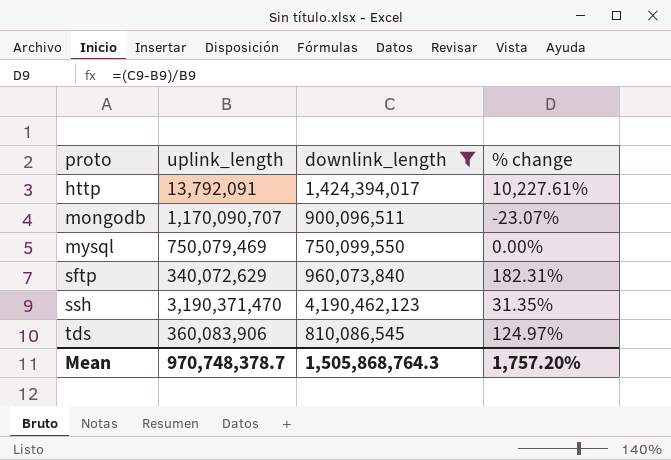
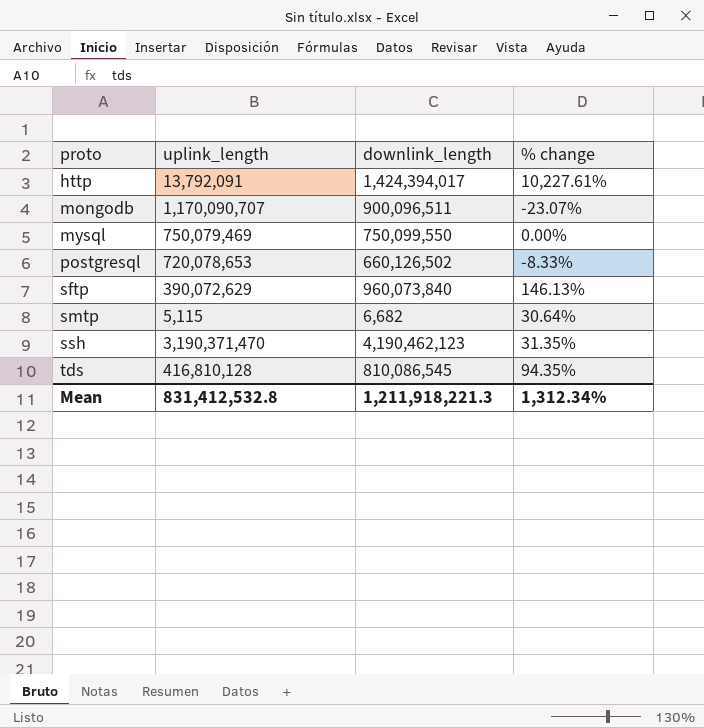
filter: downlink_length >= 750,099,550 -> none
sftp | uplink_length: 340,072,629 -> 390,072,629
sftp | % change: 182.31% -> 146.13%
tds | uplink_length: 360,083,906 -> 416,810,128
tds | % change: 124.97% -> 94.35%
Mean | uplink_length: 970,748,378.7 -> 831,412,532.8
Mean | downlink_length: 1,505,868,764.3 -> 1,211,918,221.3
Mean | % change: 1,757.20% -> 1,312.34%

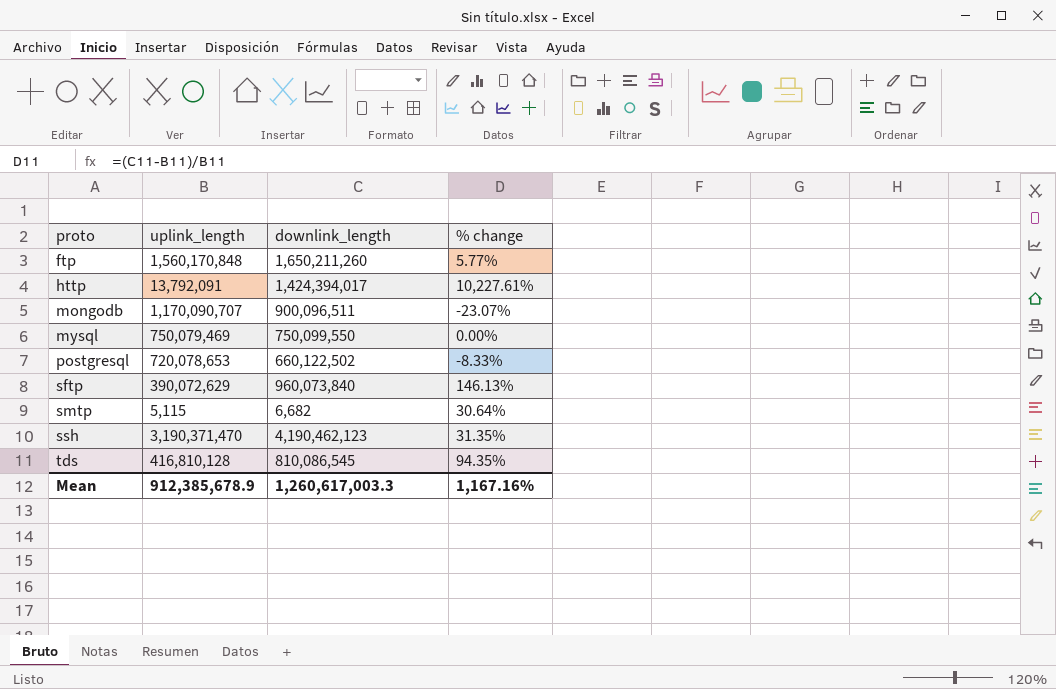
row ftp: none -> 1,560,170,848 | 1,650,211,260 | 5.77%
postgresql | downlink_length: 660,126,502 -> 660,122,502
Mean | uplink_length: 831,412,532.8 -> 912,385,678.9
Mean | downlink_length: 1,211,918,221.3 -> 1,260,617,003.3
Mean | % change: 1,312.34% -> 1,167.16%

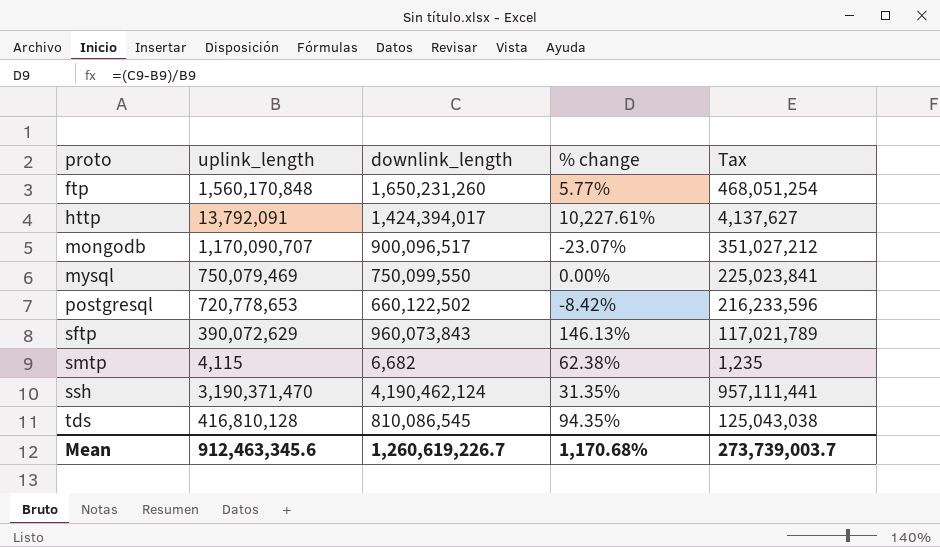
column Tax | formula: none -> [uplink_length] * 0.3
ftp | downlink_length: 1,650,211,260 -> 1,650,231,260
mongodb | downlink_length: 900,096,511 -> 900,096,517
postgresql | uplink_length: 720,078,653 -> 720,778,653
postgresql | % change: -8.33% -> -8.42%
sftp | downlink_length: 960,073,840 -> 960,073,843
smtp | uplink_length: 5,115 -> 4,115
smtp | % change: 30.64% -> 62.38%
ssh | downlink_length: 4,190,462,123 -> 4,190,462,124
Mean | uplink_length: 912,385,678.9 -> 912,463,345.6
Mean | downlink_length: 1,260,617,003.3 -> 1,260,619,226.7
Mean | % change: 1,167.16% -> 1,170.68%

